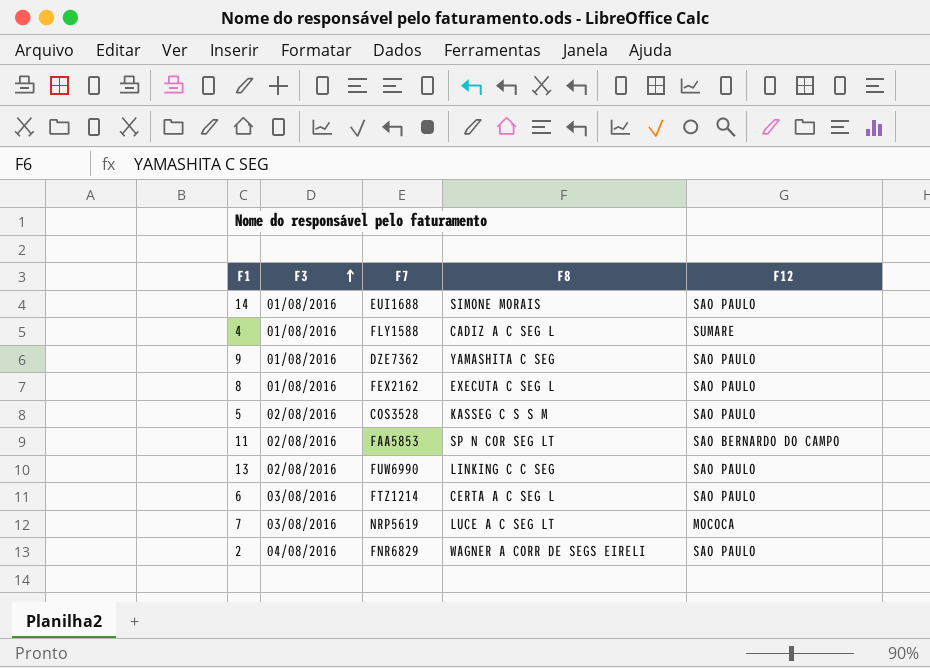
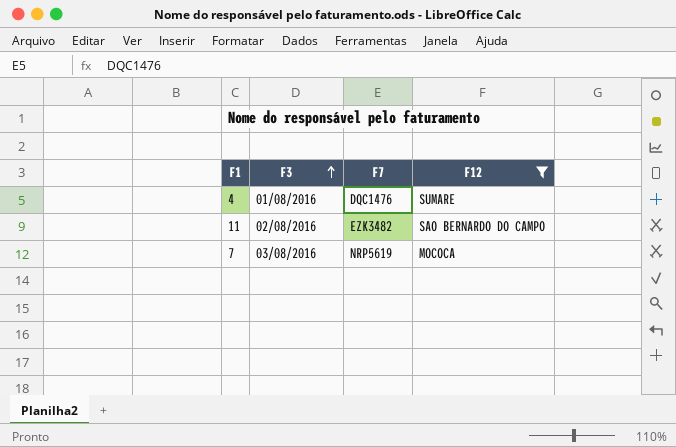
filter: none -> F12 != SAO PAULO
column F8 | position: 4 -> none
4 | F7: FLY1588 -> DQC1476
11 | F7: FAA5853 -> EZK3482

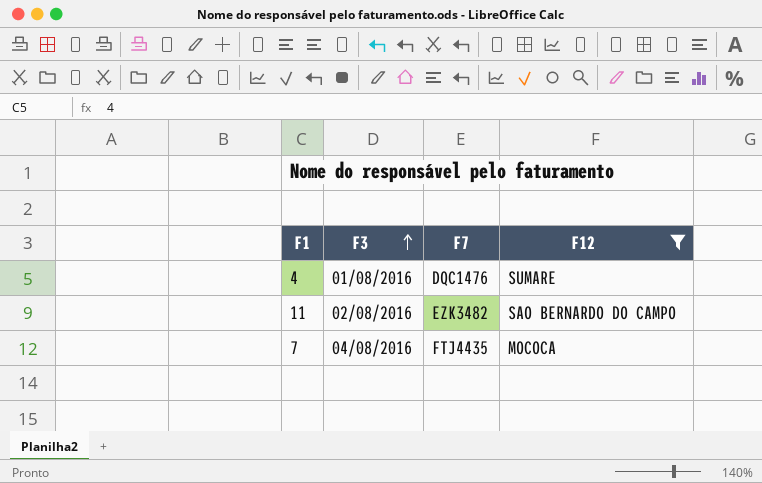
7 | F3: 03/08/2016 -> 04/08/2016
7 | F7: NRP5619 -> FTJ4435

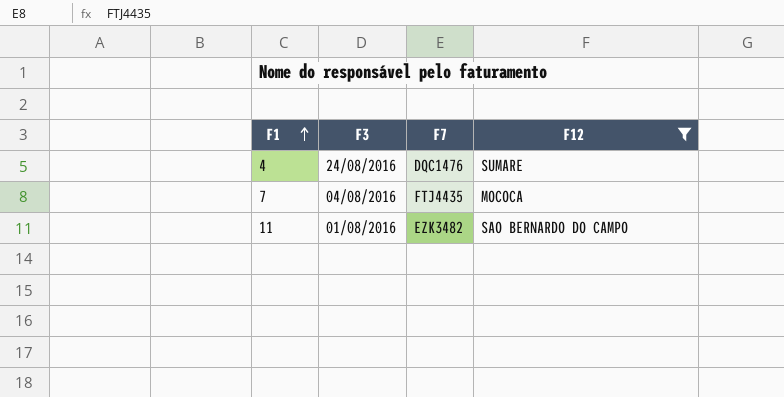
row order: F3 ascending -> F1 ascending
4 | F3: 01/08/2016 -> 24/08/2016
11 | F3: 02/08/2016 -> 01/08/2016

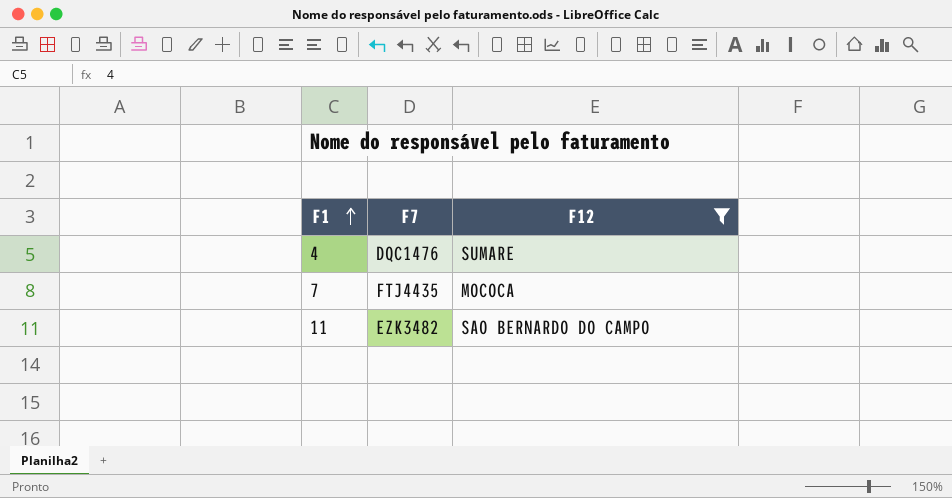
column F3 | position: 2 -> none

